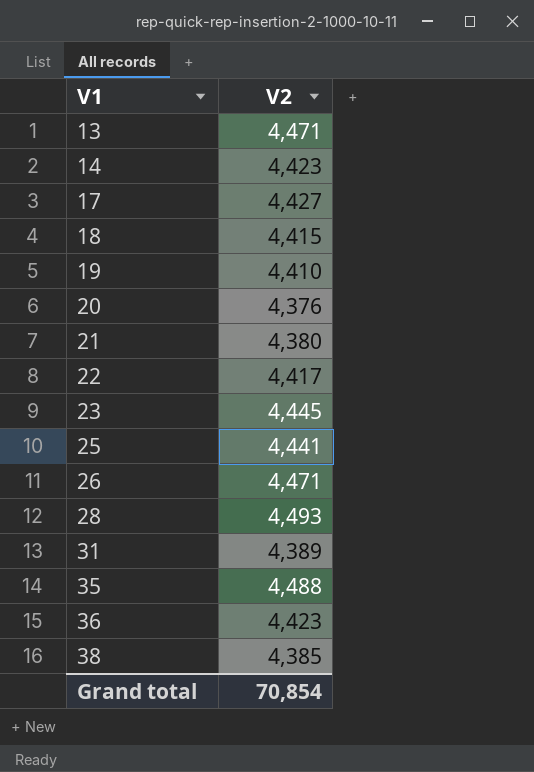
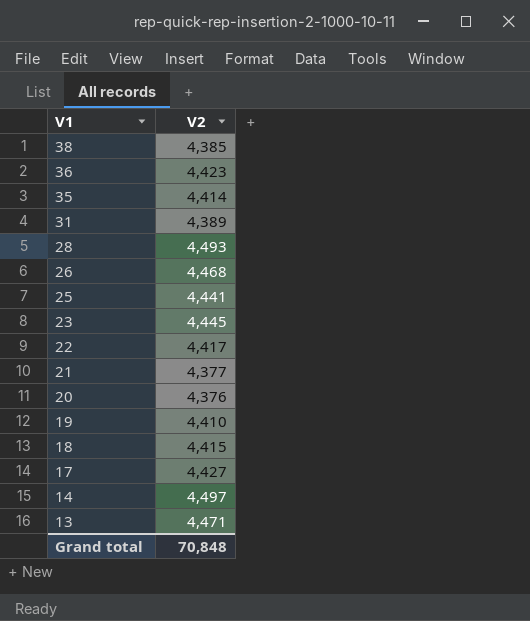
row order: V1 ascending -> V1 descending
35 | V2: 4,488 -> 4,414
26 | V2: 4,471 -> 4,468
21 | V2: 4,380 -> 4,377
14 | V2: 4,423 -> 4,497
Grand total | V2: 70,854 -> 70,848

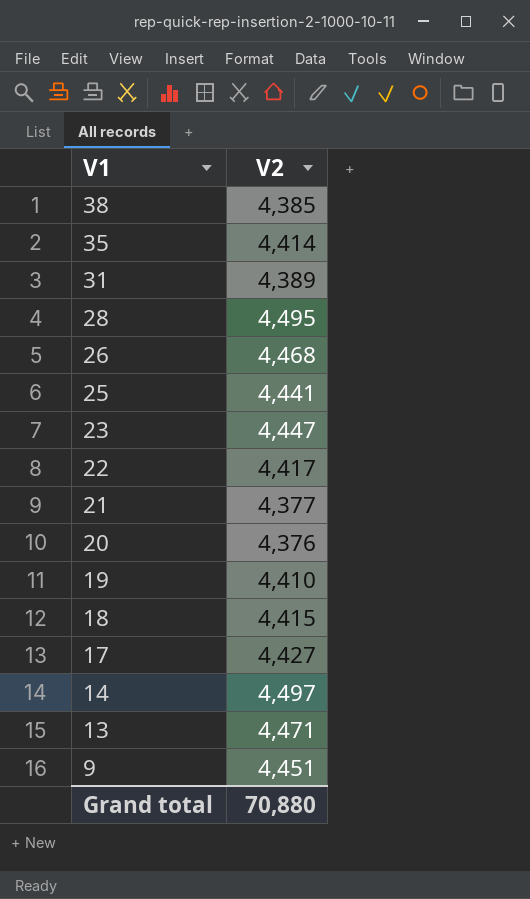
row 36: 4,423 -> none
28 | V2: 4,493 -> 4,495
23 | V2: 4,445 -> 4,447
row 9: none -> 4,451
Grand total | V2: 70,848 -> 70,880

